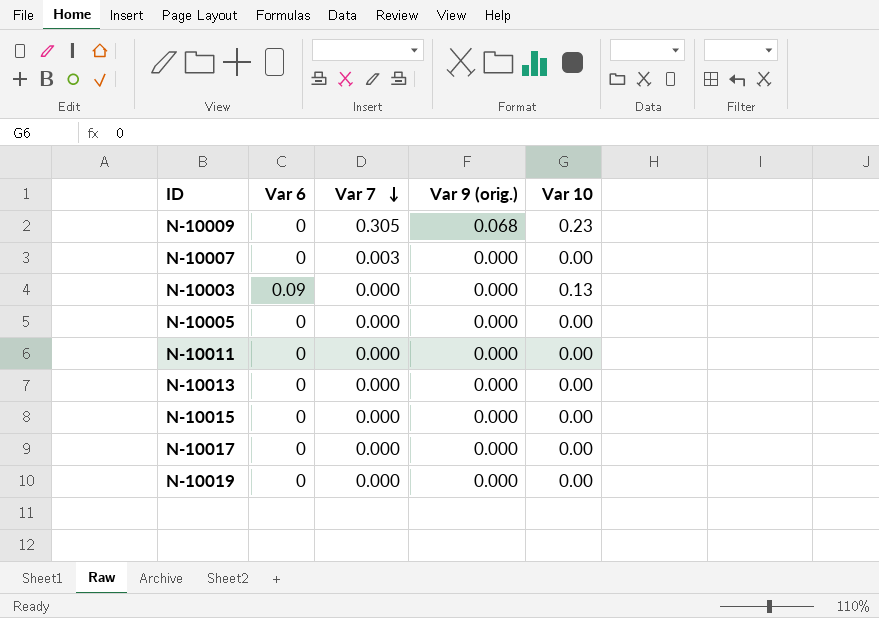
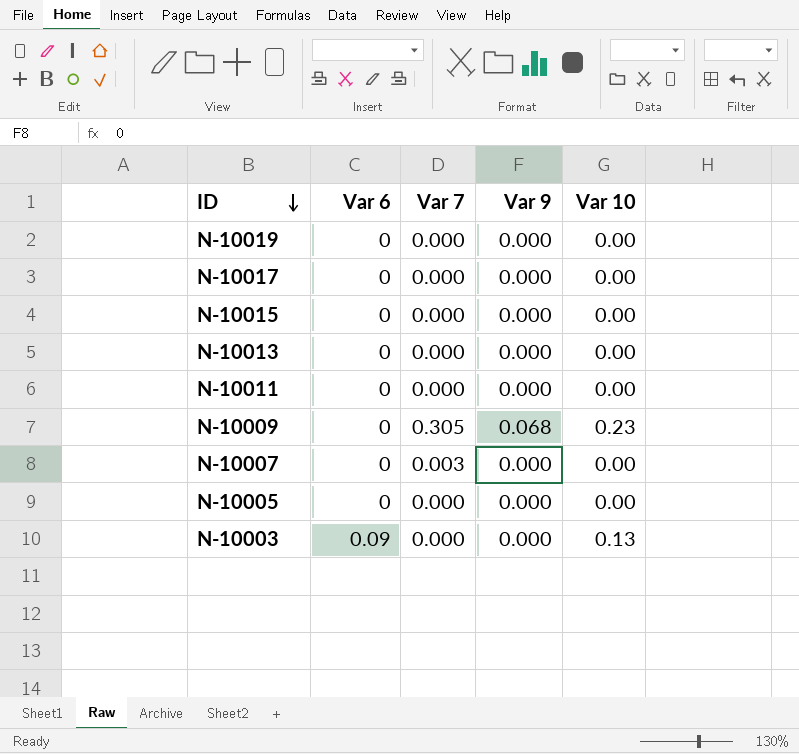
row order: Var 7 descending -> ID descending
column name: Var 9 (orig.) -> Var 9

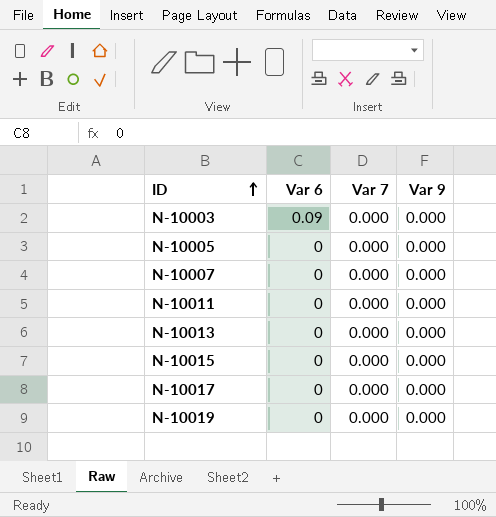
row order: ID descending -> ID ascending
column Var 10 | position: 5 -> none
row N-10009: 0 | 0.305 | 0.068 | 0.23 -> none
N-10007 | Var 7: 0.003 -> 0.000

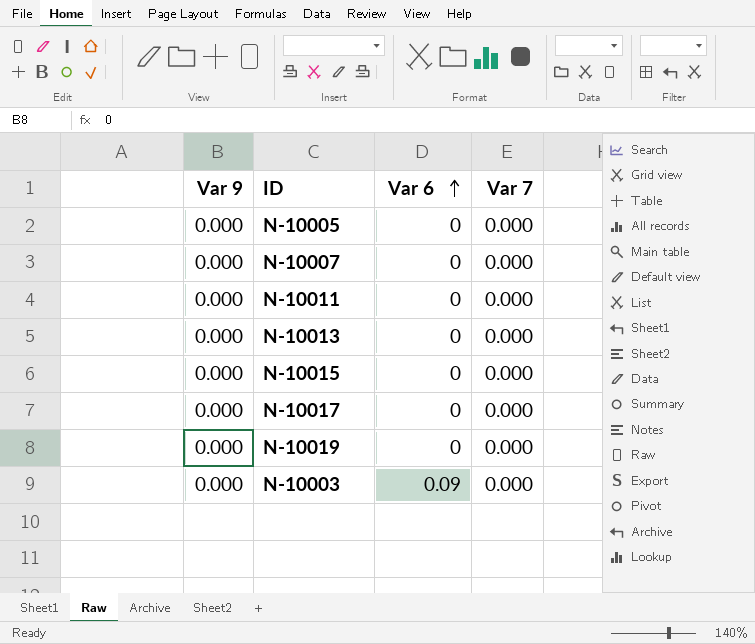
row order: ID ascending -> Var 6 ascending
column Var 9 | position: 4 -> 1

